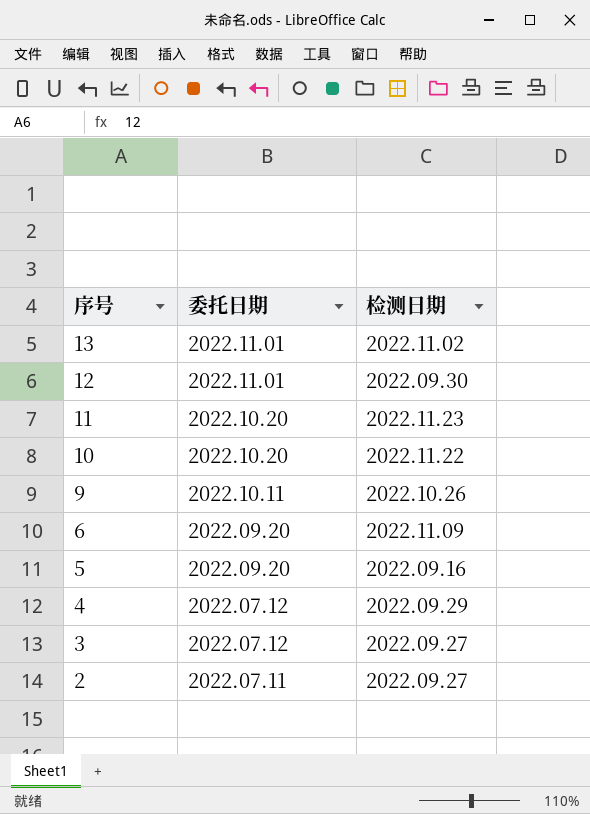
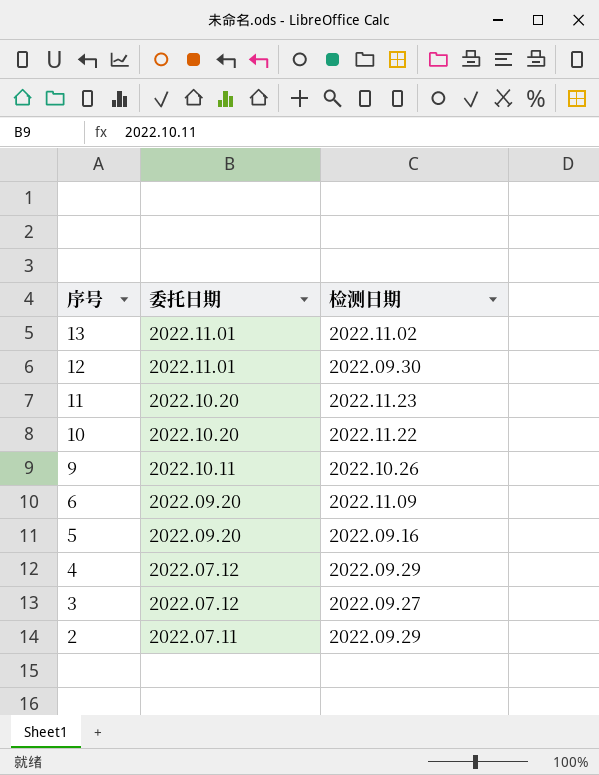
2 | 检测日期: 2022.09.27 -> 2022.09.29

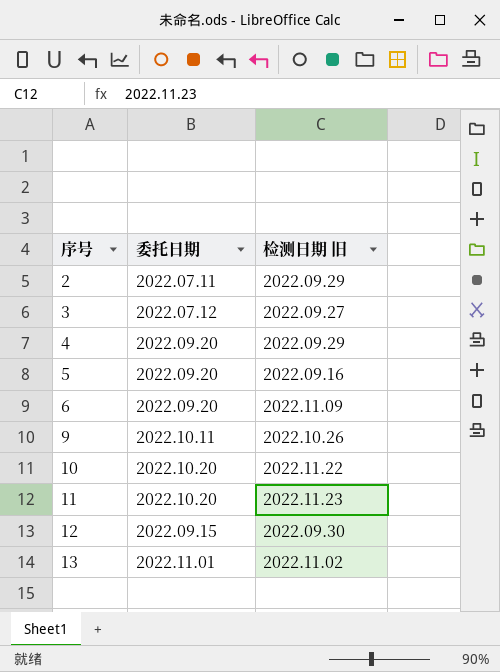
row order: 序号 descending -> 序号 ascending
column name: 检测日期 -> 检测日期 旧
4 | 委托日期: 2022.07.12 -> 2022.09.20
12 | 委托日期: 2022.11.01 -> 2022.09.15

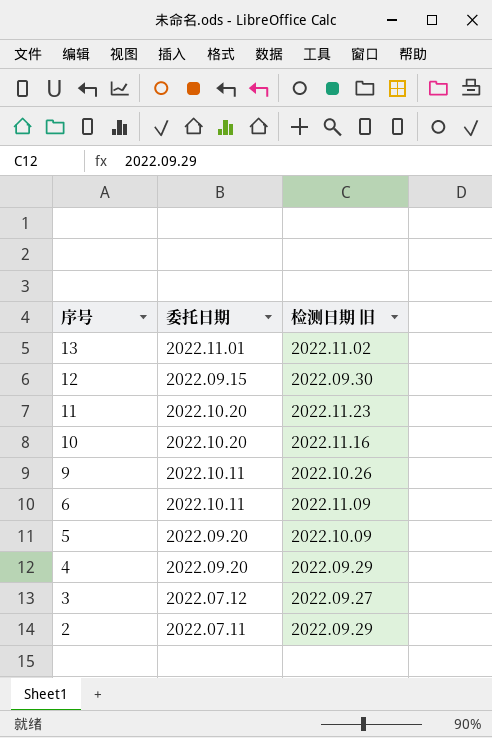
row order: 序号 ascending -> 序号 descending
10 | 检测日期 旧: 2022.11.22 -> 2022.11.16
6 | 委托日期: 2022.09.20 -> 2022.10.11
5 | 检测日期 旧: 2022.09.16 -> 2022.10.09

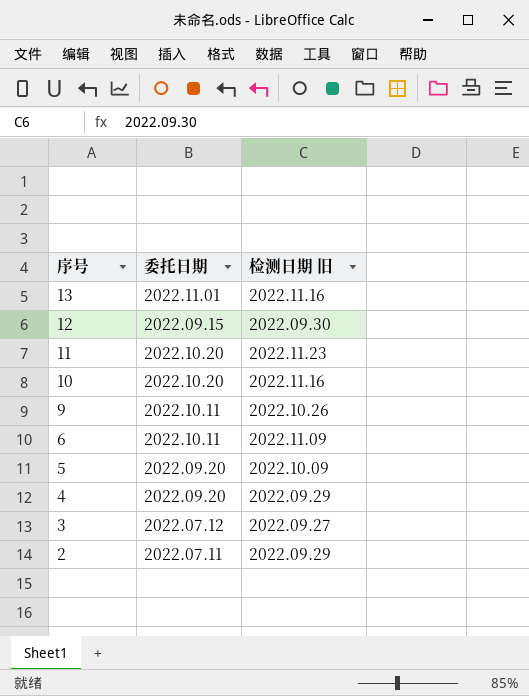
13 | 检测日期 旧: 2022.11.02 -> 2022.11.16

